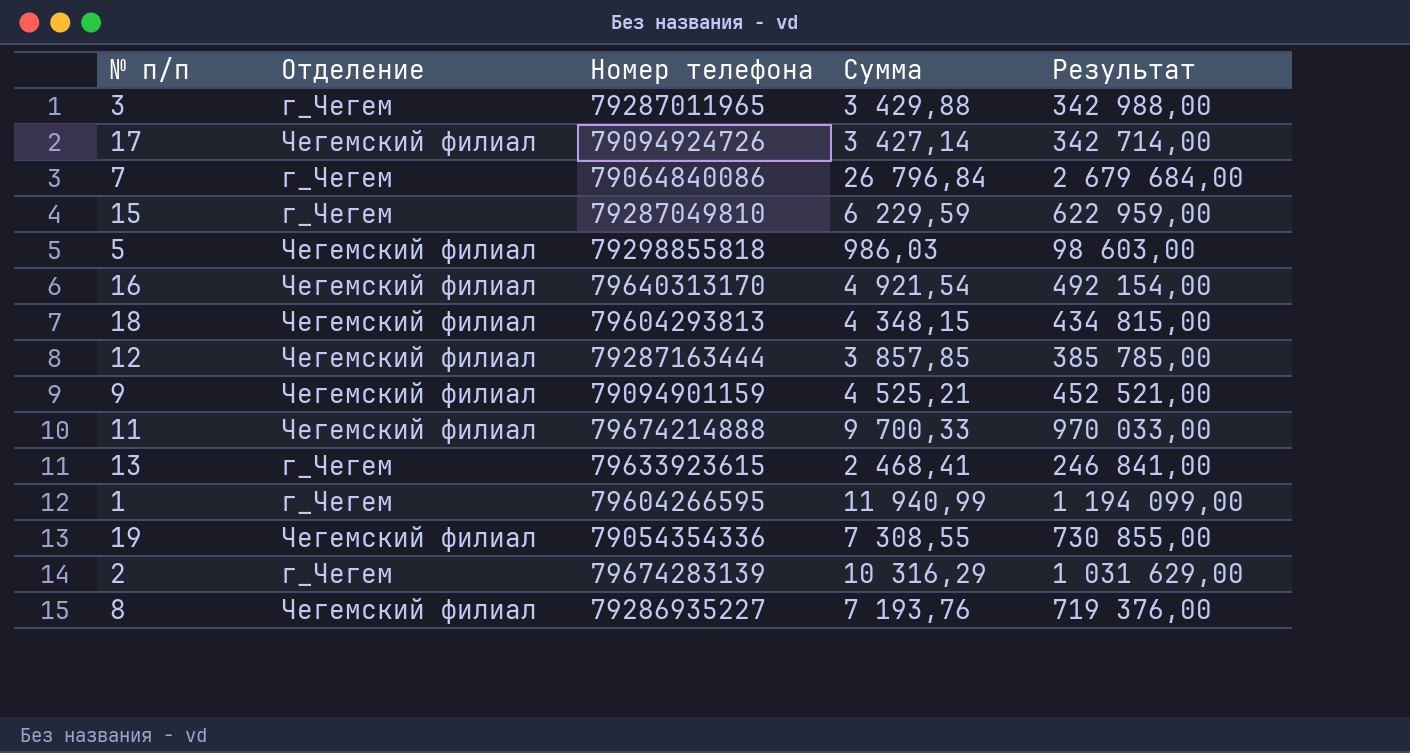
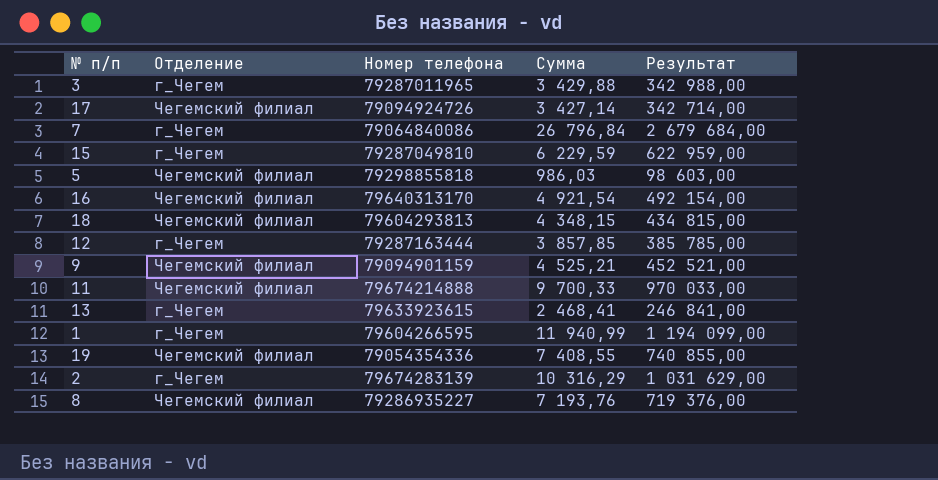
12 | Отделение: Чегемский филиал -> г_Чегем
19 | Сумма: 7 308,55 -> 7 408,55
19 | Результат: 730 855,00 -> 740 855,00

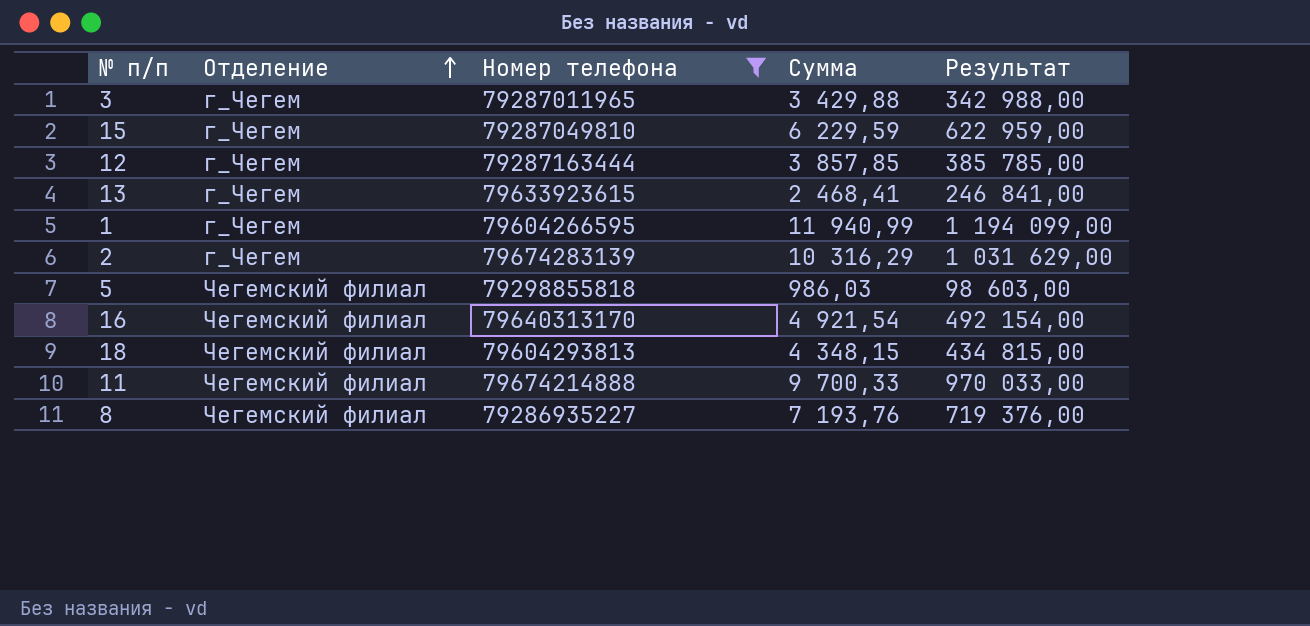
filter: none -> Номер телефона >= 79286935227
row order: none -> Отделение ascending

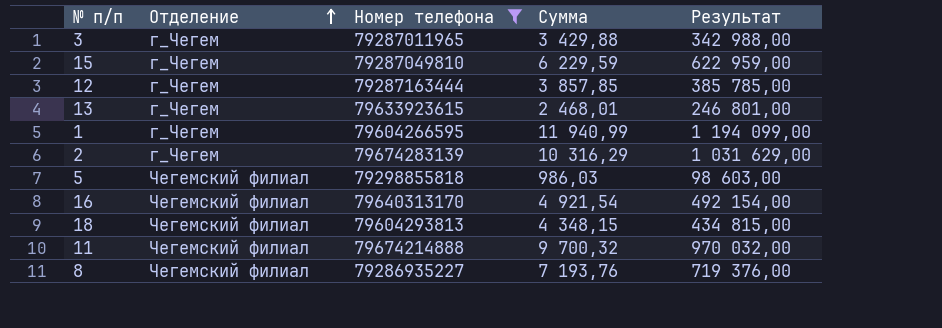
13 | Сумма: 2 468,41 -> 2 468,01
13 | Результат: 246 841,00 -> 246 801,00
11 | Сумма: 9 700,33 -> 9 700,32
11 | Результат: 970 033,00 -> 970 032,00

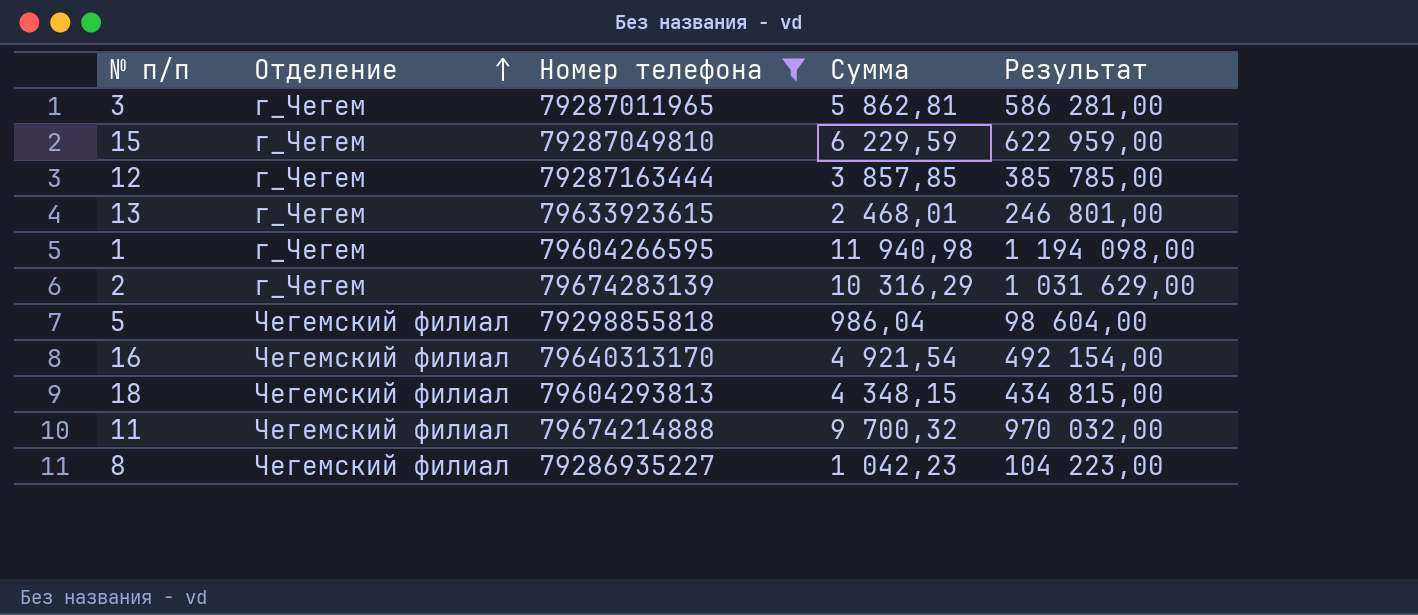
3 | Сумма: 3 429,88 -> 5 862,81
3 | Результат: 342 988,00 -> 586 281,00
1 | Сумма: 11 940,99 -> 11 940,98
1 | Результат: 1 194 099,00 -> 1 194 098,00
5 | Сумма: 986,03 -> 986,04
5 | Результат: 98 603,00 -> 98 604,00
8 | Сумма: 7 193,76 -> 1 042,23
8 | Результат: 719 376,00 -> 104 223,00

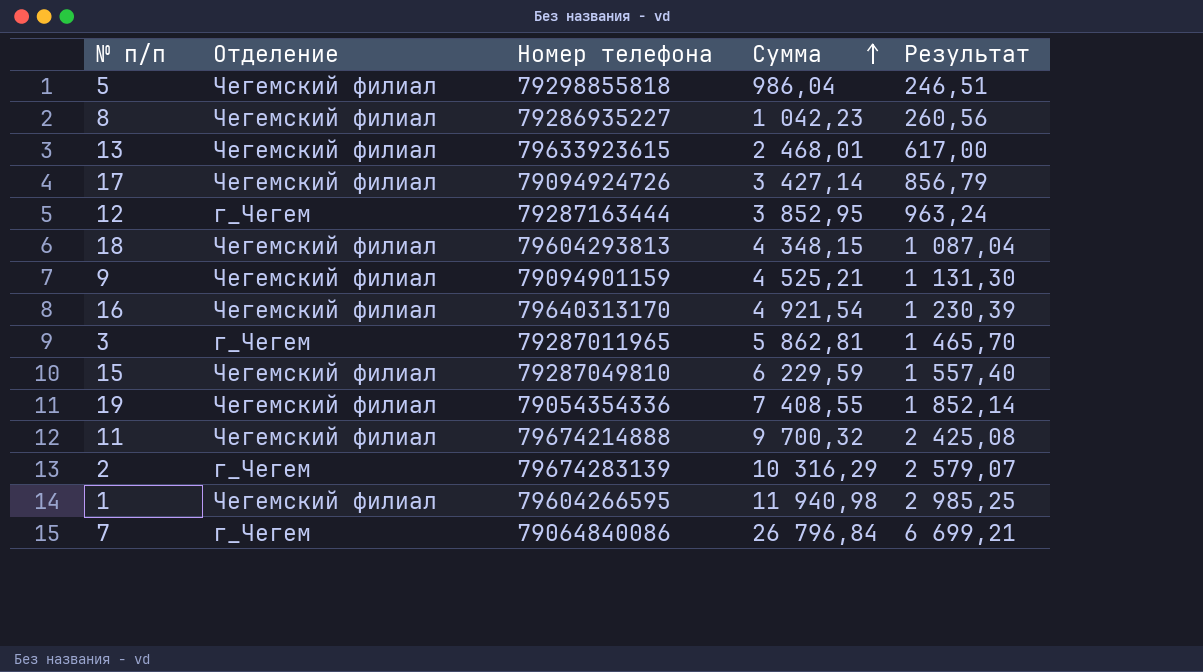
filter: Номер телефона >= 79286935227 -> none
row order: Отделение ascending -> Сумма ascending
column Результат | formula: [Сумма] * 100 -> [Сумма] * 0,25
13 | Отделение: г_Чегем -> Чегемский филиал
12 | Сумма: 3 857,85 -> 3 852,95
15 | Отделение: г_Чегем -> Чегемский филиал
1 | Отделение: г_Чегем -> Чегемский филиал

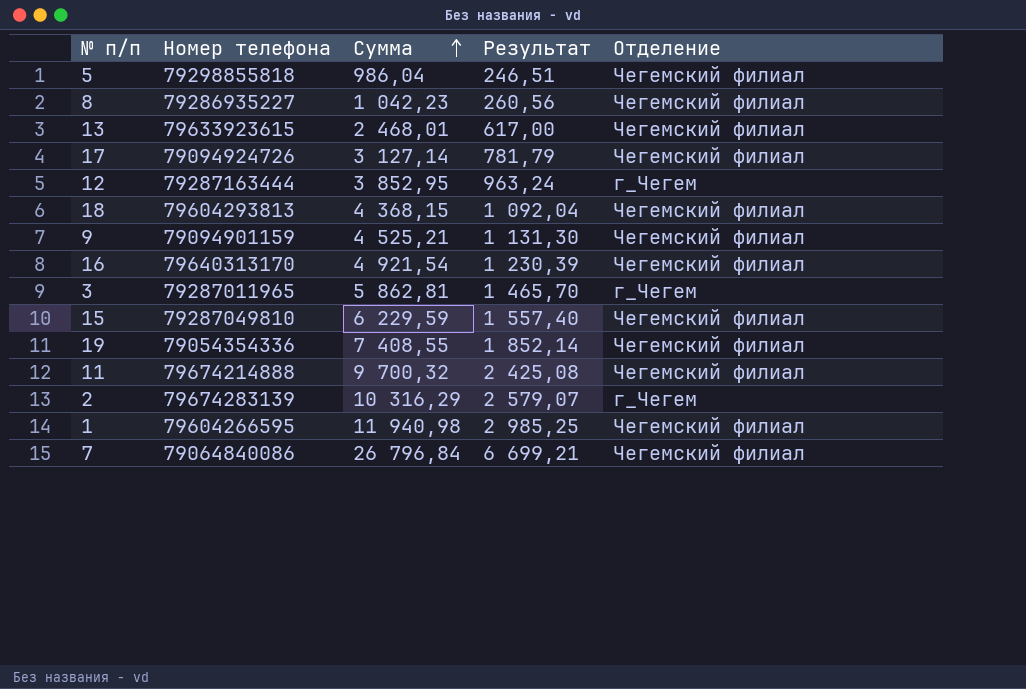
column Отделение | position: 2 -> 5
17 | Сумма: 3 427,14 -> 3 127,14
17 | Результат: 856,79 -> 781,79
18 | Сумма: 4 348,15 -> 4 368,15
18 | Результат: 1 087,04 -> 1 092,04
7 | Отделение: г_Чегем -> Чегемский филиал

